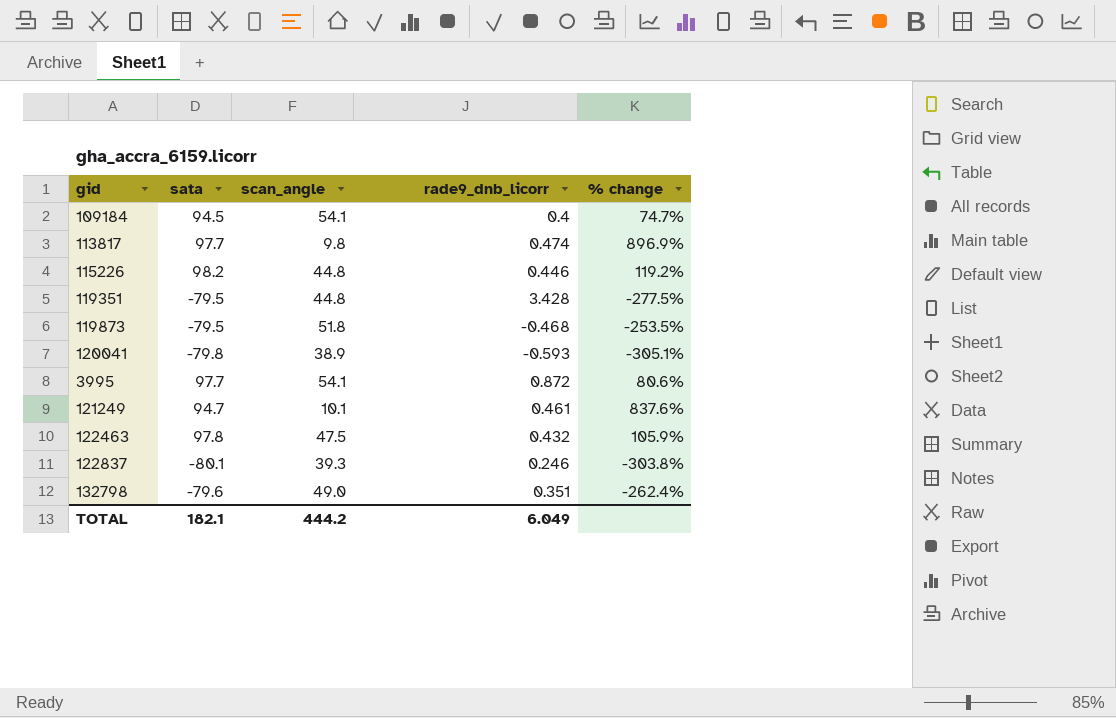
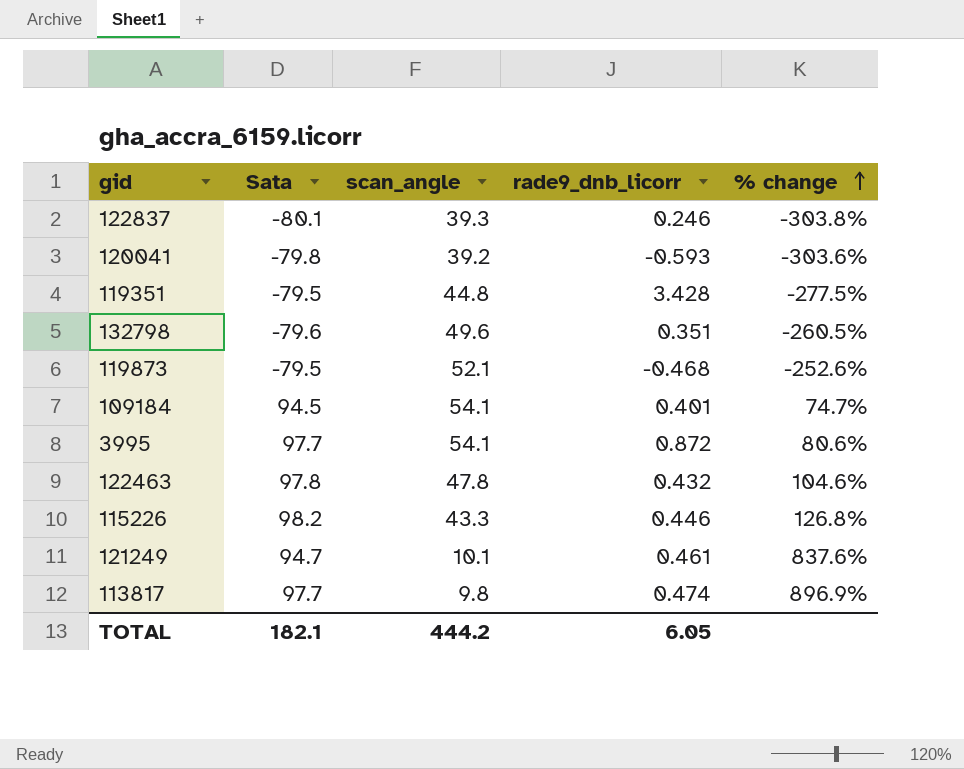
row order: none -> % change ascending
column name: sata -> Sata
120041 | scan_angle: 38.9 -> 39.2
120041 | % change: -305.1% -> -303.6%
132798 | scan_angle: 49.0 -> 49.6
132798 | % change: -262.4% -> -260.5%
119873 | scan_angle: 51.8 -> 52.1
119873 | % change: -253.5% -> -252.6%
109184 | rade9_dnb_licorr: 0.4 -> 0.401
122463 | scan_angle: 47.5 -> 47.8
122463 | % change: 105.9% -> 104.6%
115226 | scan_angle: 44.8 -> 43.3
115226 | % change: 119.2% -> 126.8%
TOTAL | rade9_dnb_licorr: 6.049 -> 6.05

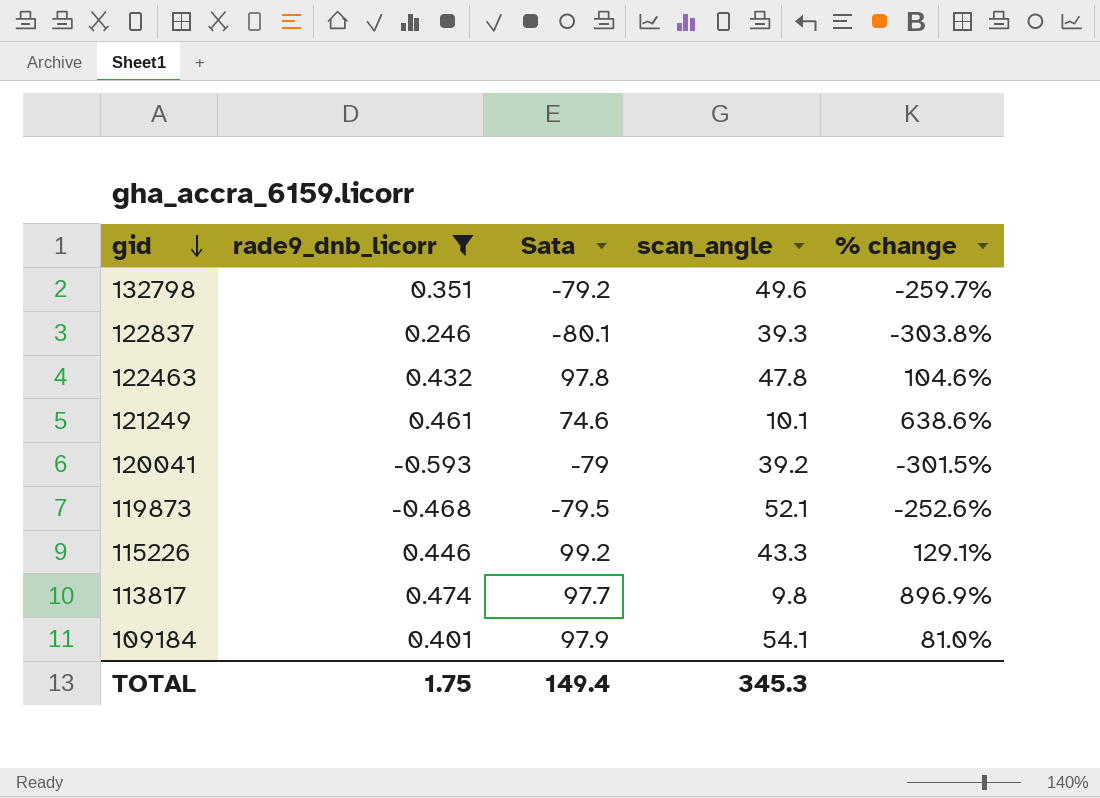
filter: none -> rade9_dnb_licorr <= 0.474
row order: % change ascending -> gid descending
column rade9_dnb_licorr | position: 4 -> 2
132798 | Sata: -79.6 -> -79.2
132798 | % change: -260.5% -> -259.7%
121249 | Sata: 94.7 -> 74.6
121249 | % change: 837.6% -> 638.6%
120041 | Sata: -79.8 -> -79
120041 | % change: -303.6% -> -301.5%
115226 | Sata: 98.2 -> 99.2
115226 | % change: 126.8% -> 129.1%
109184 | Sata: 94.5 -> 97.9
109184 | % change: 74.7% -> 81.0%
TOTAL | rade9_dnb_licorr: 6.05 -> 1.75
TOTAL | Sata: 182.1 -> 149.4
TOTAL | scan_angle: 444.2 -> 345.3

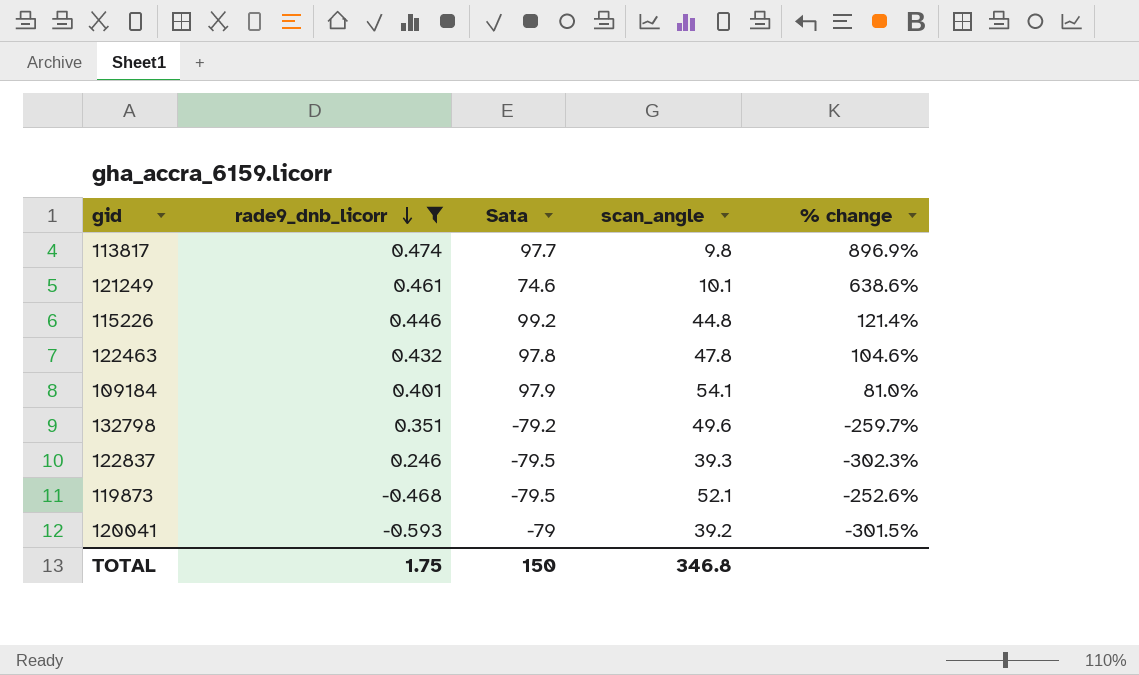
row order: gid descending -> rade9_dnb_licorr descending
115226 | scan_angle: 43.3 -> 44.8
115226 | % change: 129.1% -> 121.4%
122837 | Sata: -80.1 -> -79.5
122837 | % change: -303.8% -> -302.3%
TOTAL | Sata: 149.4 -> 150
TOTAL | scan_angle: 345.3 -> 346.8

